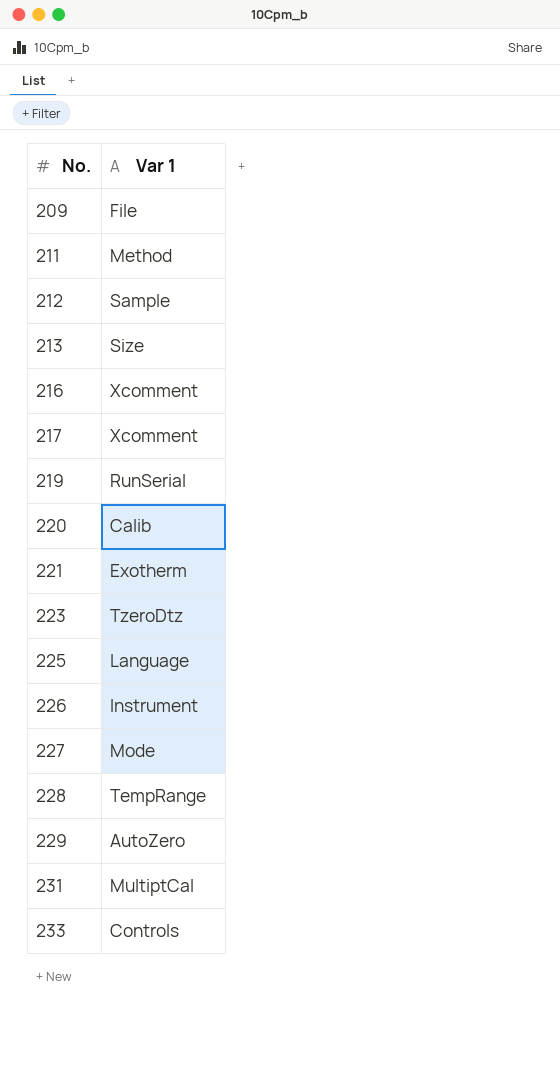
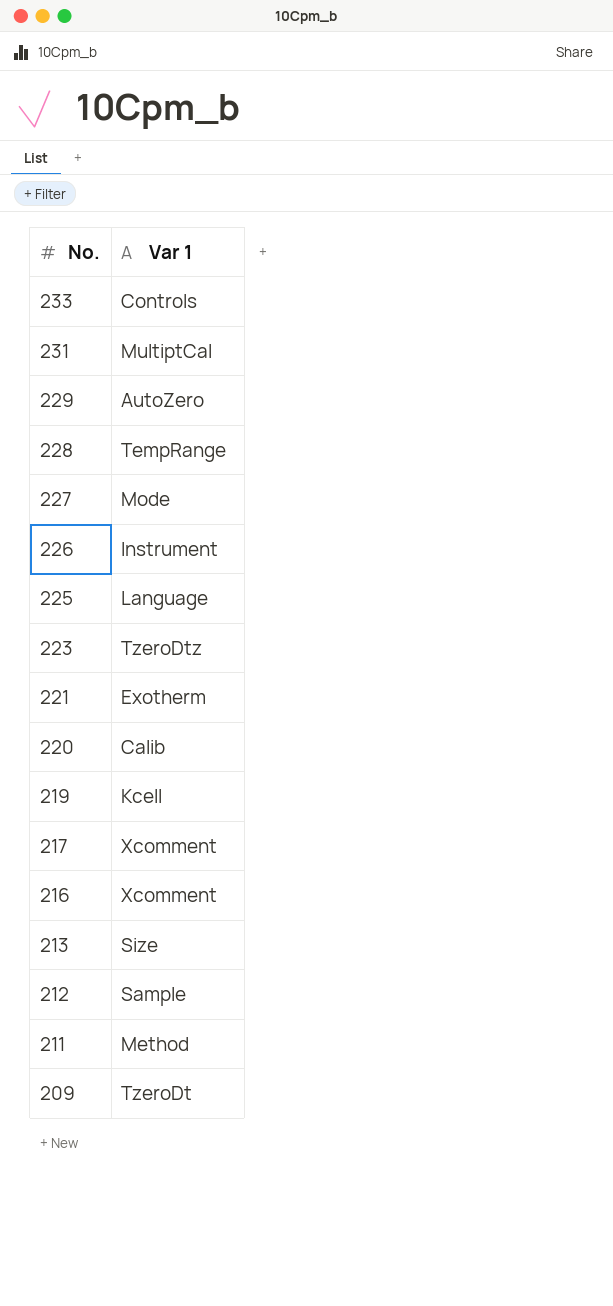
row order: No. ascending -> No. descending
219 | Var 1: RunSerial -> Kcell
209 | Var 1: File -> TzeroDt

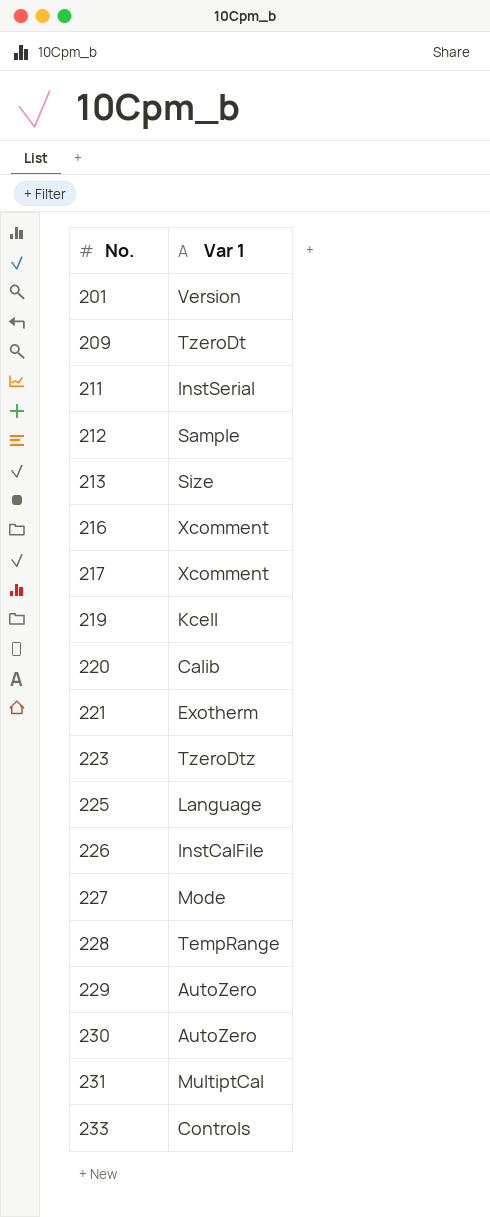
row order: No. descending -> No. ascending
row 201: none -> Version
211 | Var 1: Method -> InstSerial
226 | Var 1: Instrument -> InstCalFile
row 230: none -> AutoZero

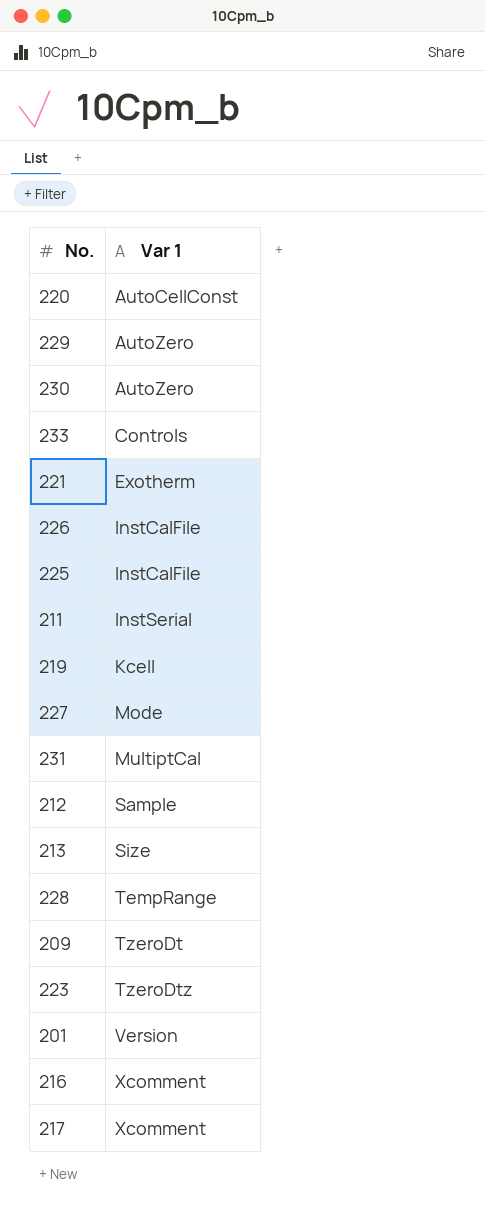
row order: No. ascending -> Var 1 ascending
220 | Var 1: Calib -> AutoCellConst
225 | Var 1: Language -> InstCalFile

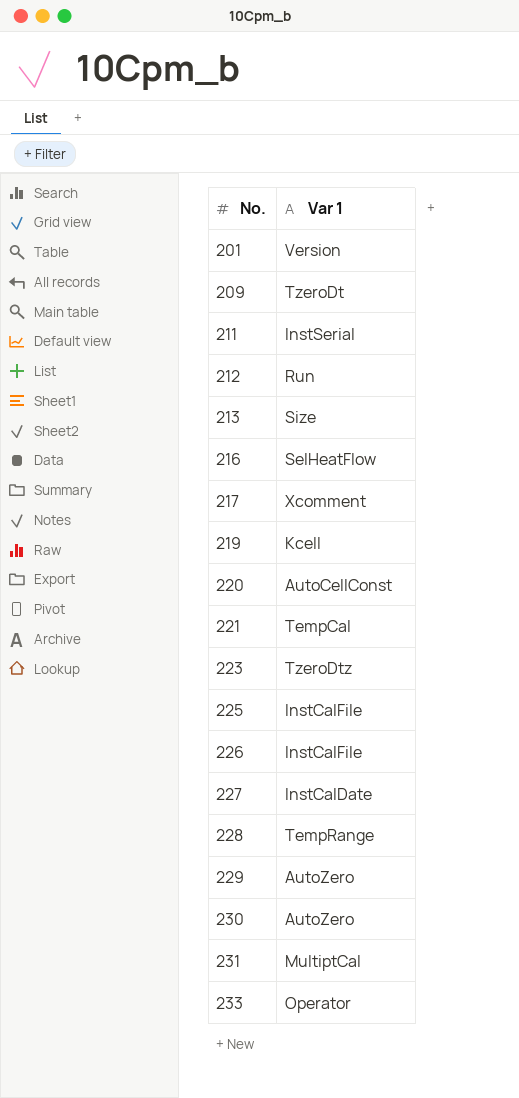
row order: Var 1 ascending -> No. ascending
212 | Var 1: Sample -> Run
216 | Var 1: Xcomment -> SelHeatFlow
221 | Var 1: Exotherm -> TempCal
227 | Var 1: Mode -> InstCalDate
233 | Var 1: Controls -> Operator

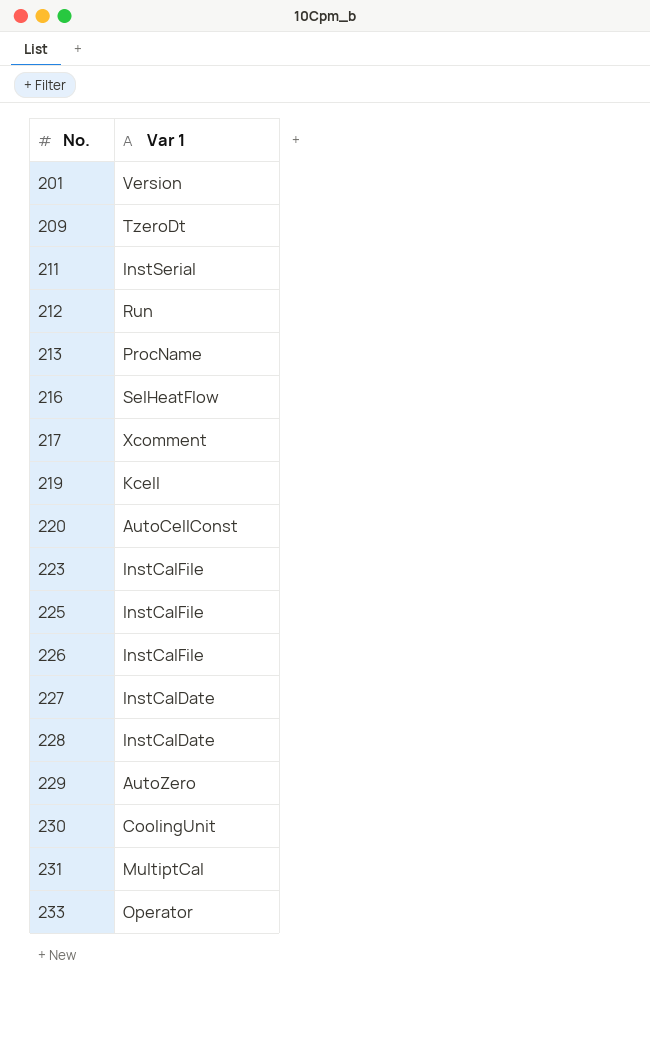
row 221: TempCal -> none
213 | Var 1: Size -> ProcName
223 | Var 1: TzeroDtz -> InstCalFile
228 | Var 1: TempRange -> InstCalDate
230 | Var 1: AutoZero -> CoolingUnit

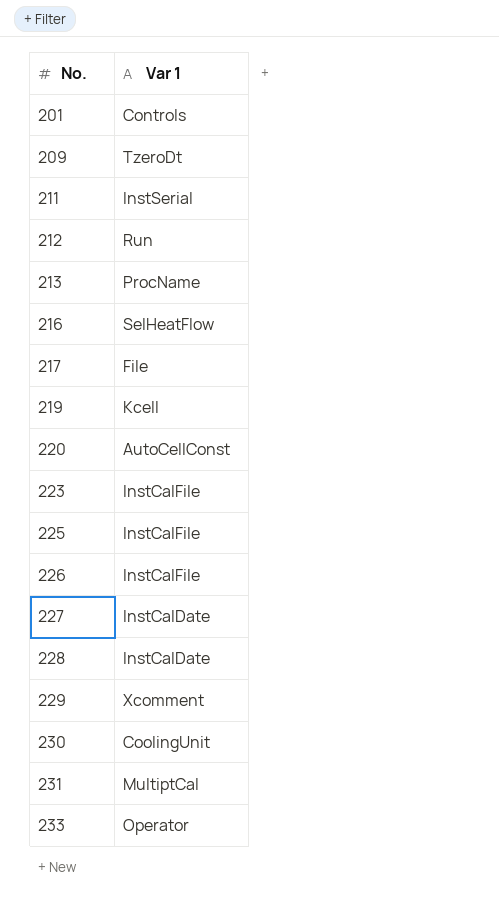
201 | Var 1: Version -> Controls
217 | Var 1: Xcomment -> File
229 | Var 1: AutoZero -> Xcomment

